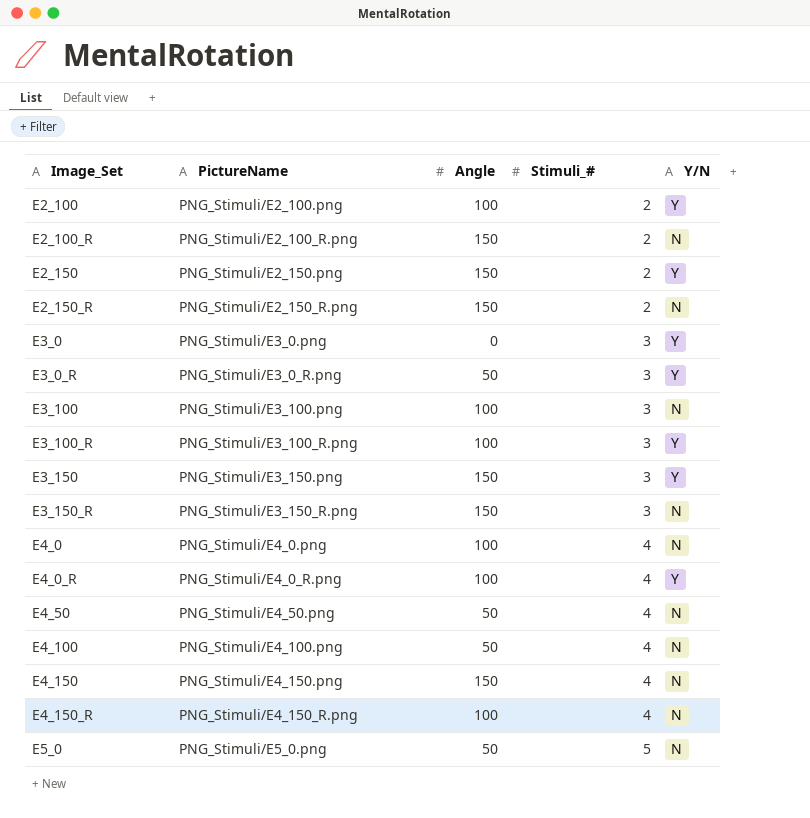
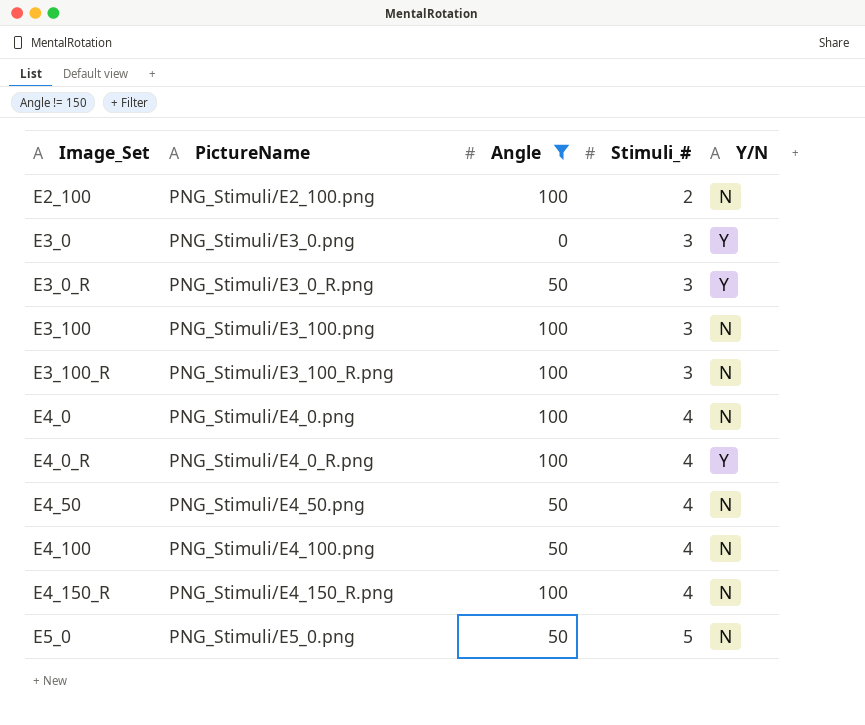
filter: none -> Angle != 150
E2_100 | Y/N: Y -> N
E3_100_R | Y/N: Y -> N

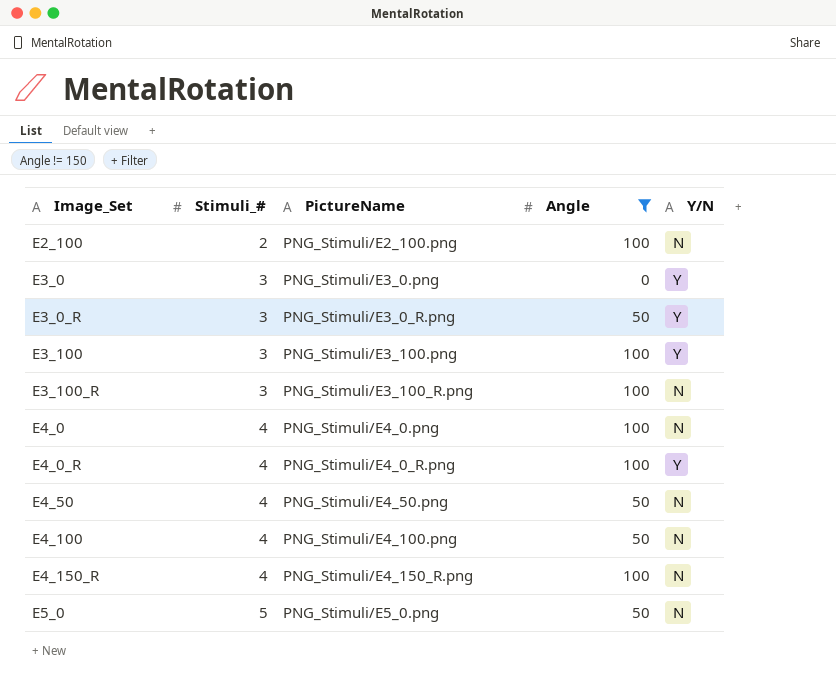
column Stimuli_# | position: 4 -> 2
E3_100 | Y/N: N -> Y

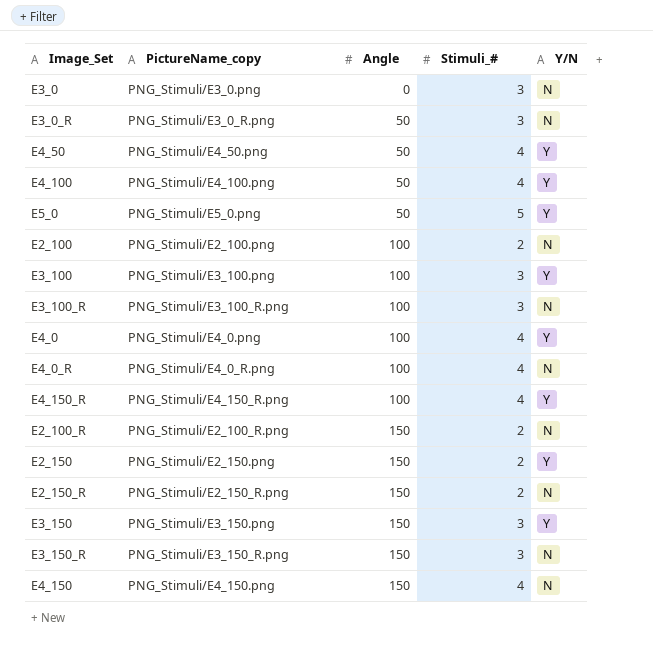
filter: Angle != 150 -> none
row order: Image_Set ascending -> Angle ascending
column name: PictureName -> PictureName_copy
column Stimuli_# | position: 2 -> 4
E3_0 | Y/N: Y -> N
E3_0_R | Y/N: Y -> N
E4_50 | Y/N: N -> Y
E4_100 | Y/N: N -> Y
E5_0 | Y/N: N -> Y
E4_0 | Y/N: N -> Y
E4_0_R | Y/N: Y -> N
E4_150_R | Y/N: N -> Y

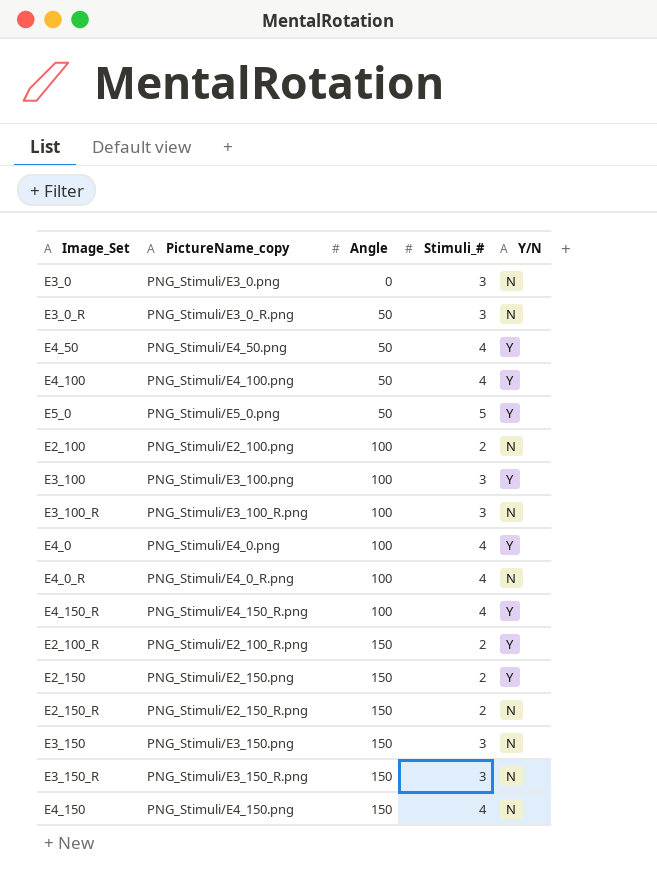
E2_100_R | Y/N: N -> Y
E3_150 | Y/N: Y -> N

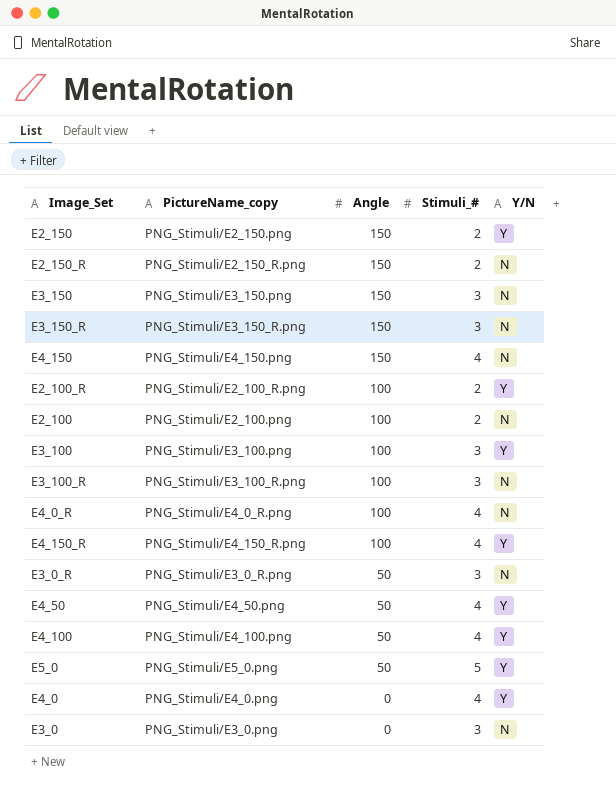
row order: Angle ascending -> Angle descending
E2_100_R | Angle: 150 -> 100
E4_0 | Angle: 100 -> 0

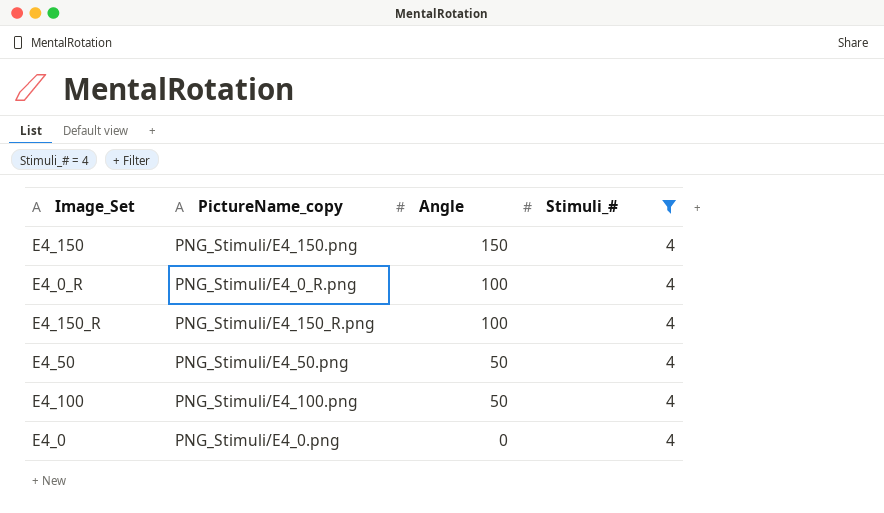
filter: none -> Stimuli_# = 4
column Y/N | position: 5 -> none

